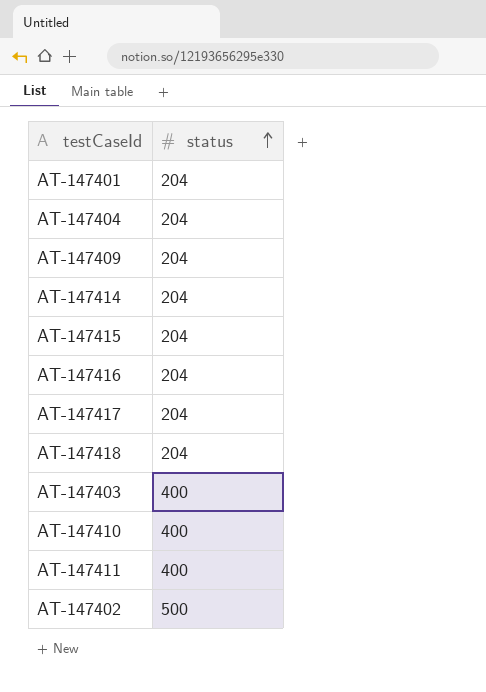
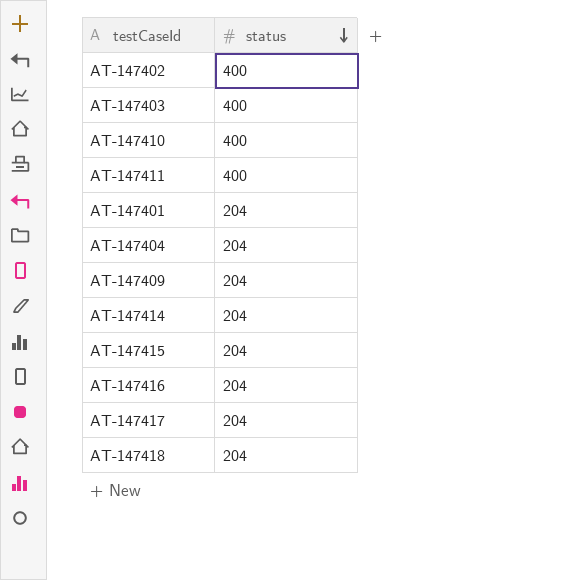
row order: status ascending -> status descending
AT-147402 | status: 500 -> 400

